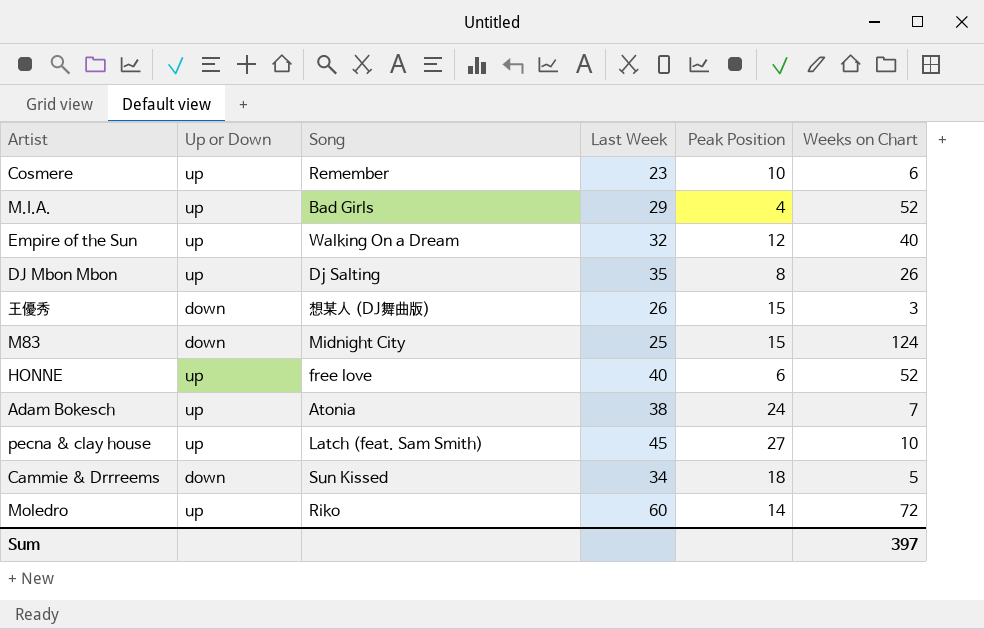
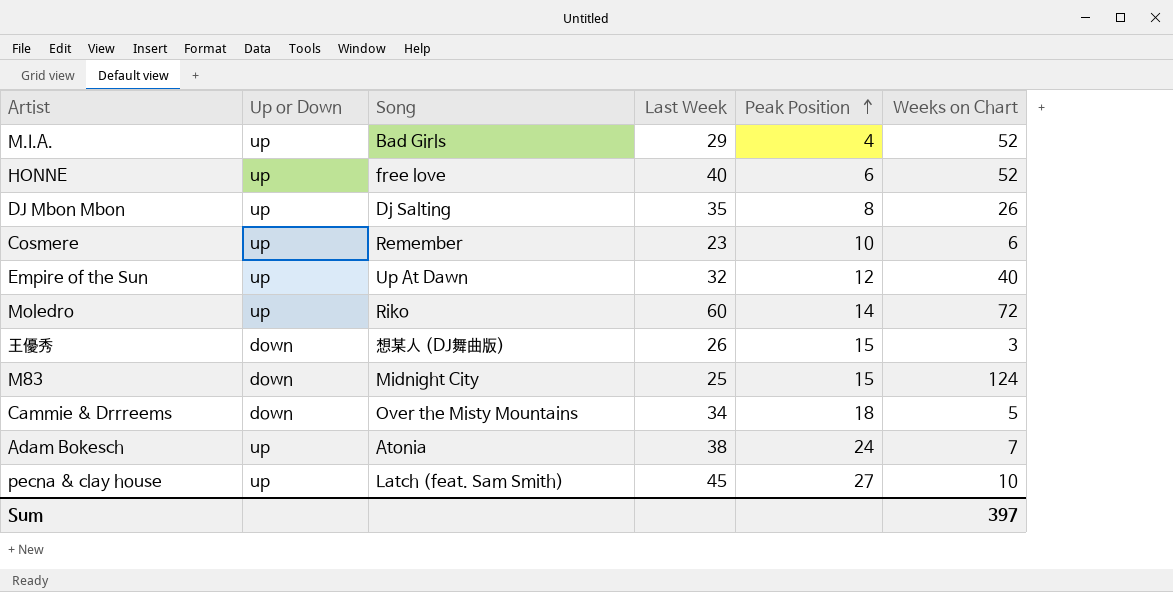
row order: none -> Peak Position ascending
Empire of the Sun | Song: Walking On a Dream -> Up At Dawn
Cammie & Drrreems | Song: Sun Kissed -> Over the Misty Mountains

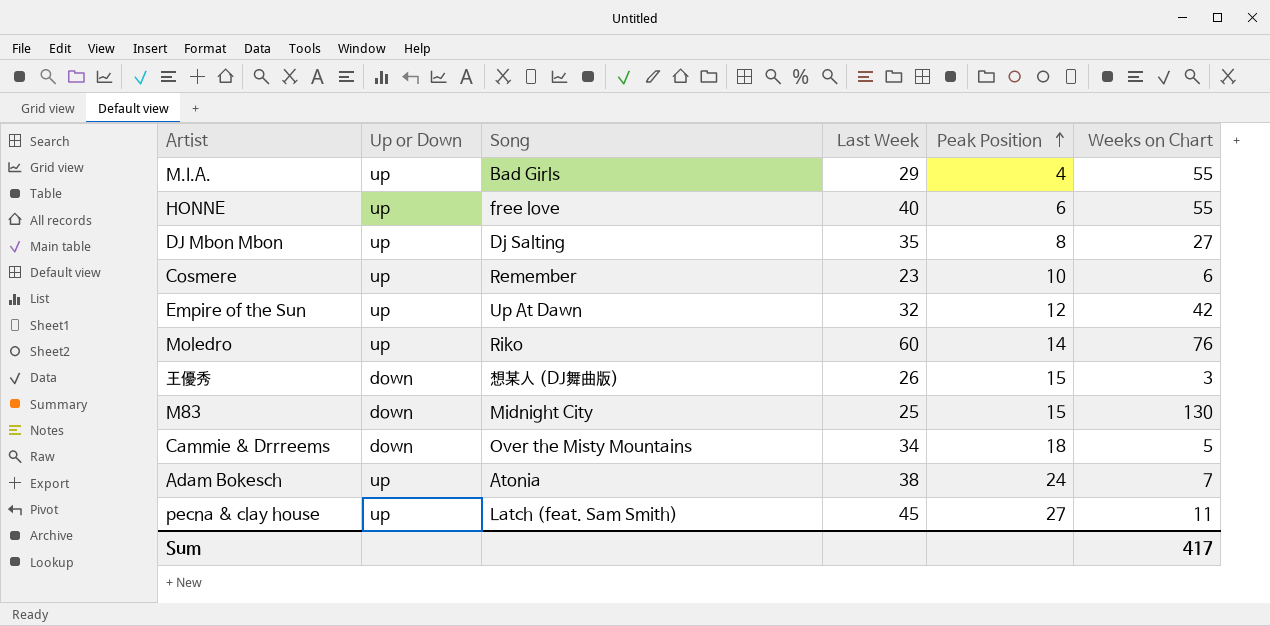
M.I.A. | Weeks on Chart: 52 -> 55
HONNE | Weeks on Chart: 52 -> 55
DJ Mbon Mbon | Weeks on Chart: 26 -> 27
Empire of the Sun | Weeks on Chart: 40 -> 42
Moledro | Weeks on Chart: 72 -> 76
M83 | Weeks on Chart: 124 -> 130
pecna & clay house | Weeks on Chart: 10 -> 11
Sum | Weeks on Chart: 397 -> 417

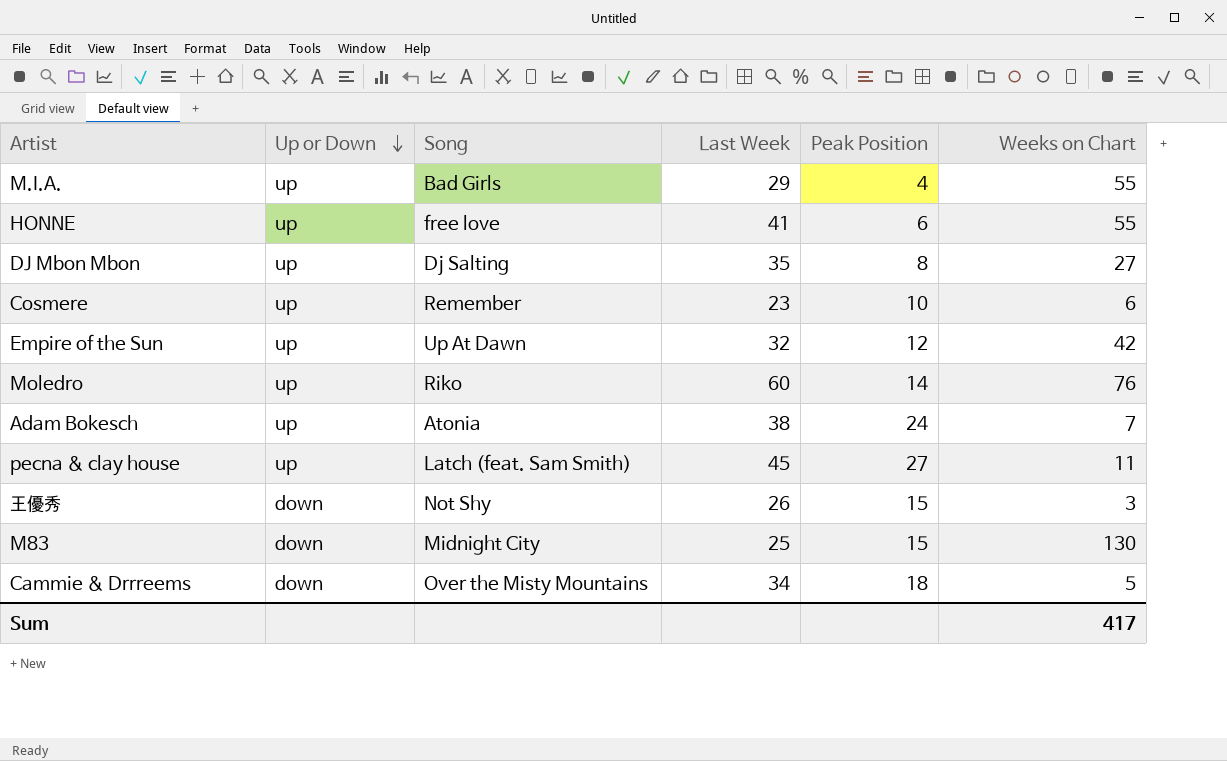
row order: Peak Position ascending -> Up or Down descending
HONNE | Last Week: 40 -> 41
王優秀 | Song: 想某人 (DJ舞曲版) -> Not Shy

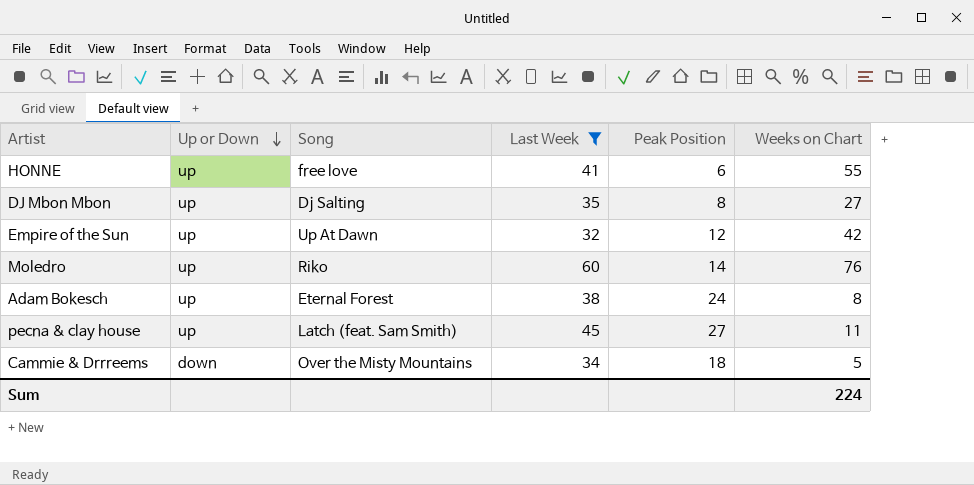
filter: none -> Last Week >= 32
Adam Bokesch | Song: Atonia -> Eternal Forest
Adam Bokesch | Weeks on Chart: 7 -> 8
Sum | Weeks on Chart: 417 -> 224

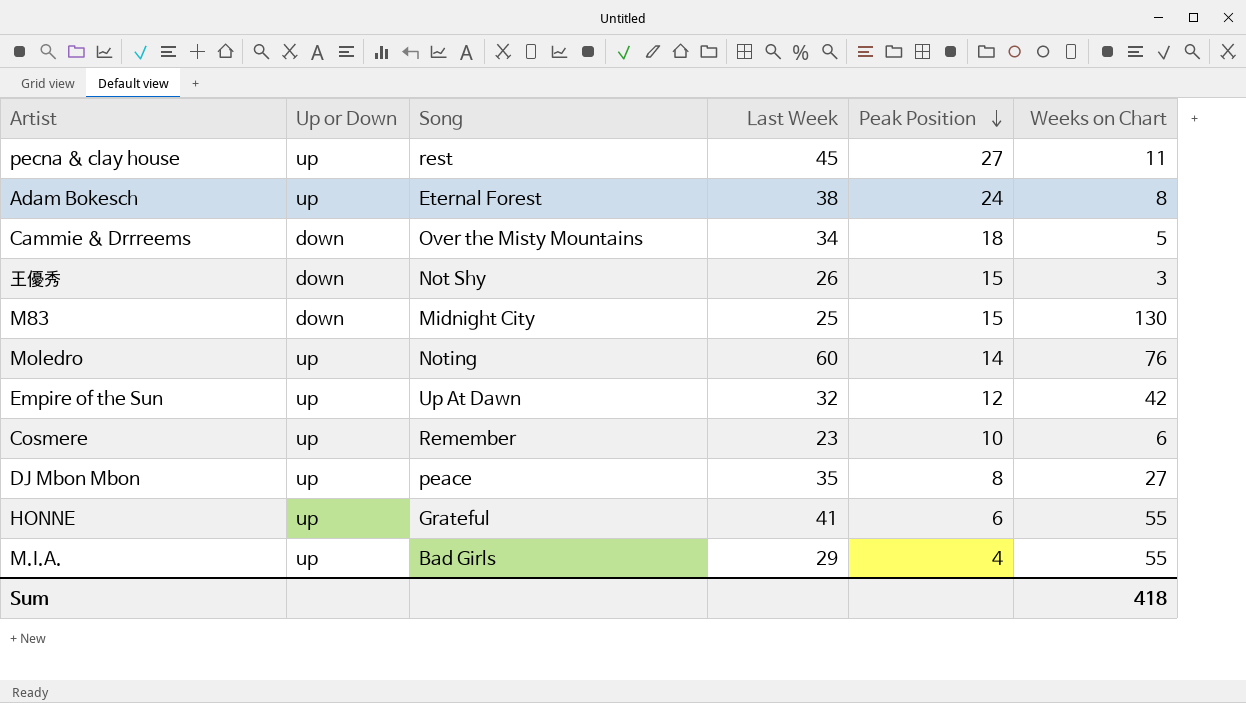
filter: Last Week >= 32 -> none
row order: Up or Down descending -> Peak Position descending
pecna & clay house | Song: Latch (feat. Sam Smith) -> rest
Moledro | Song: Riko -> Noting
DJ Mbon Mbon | Song: Dj Salting -> peace
HONNE | Song: free love -> Grateful
Sum | Weeks on Chart: 224 -> 418

